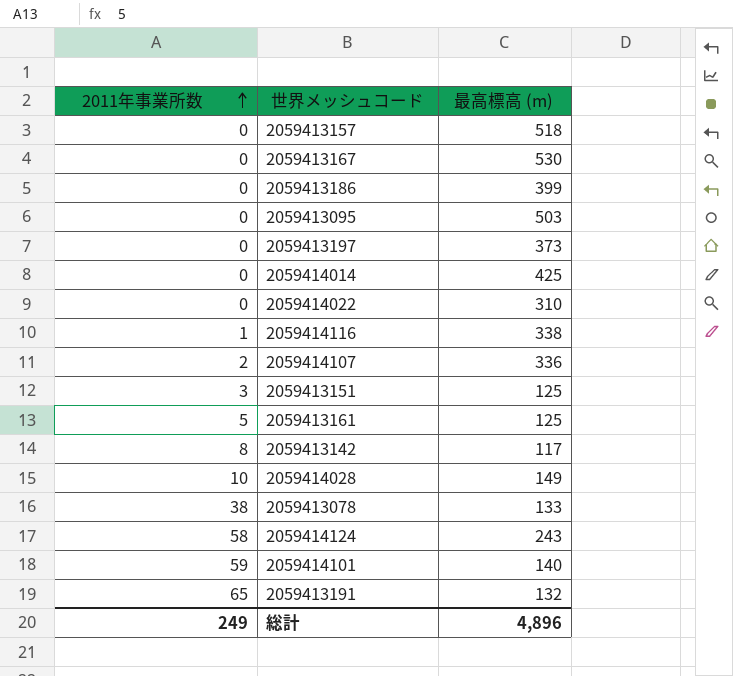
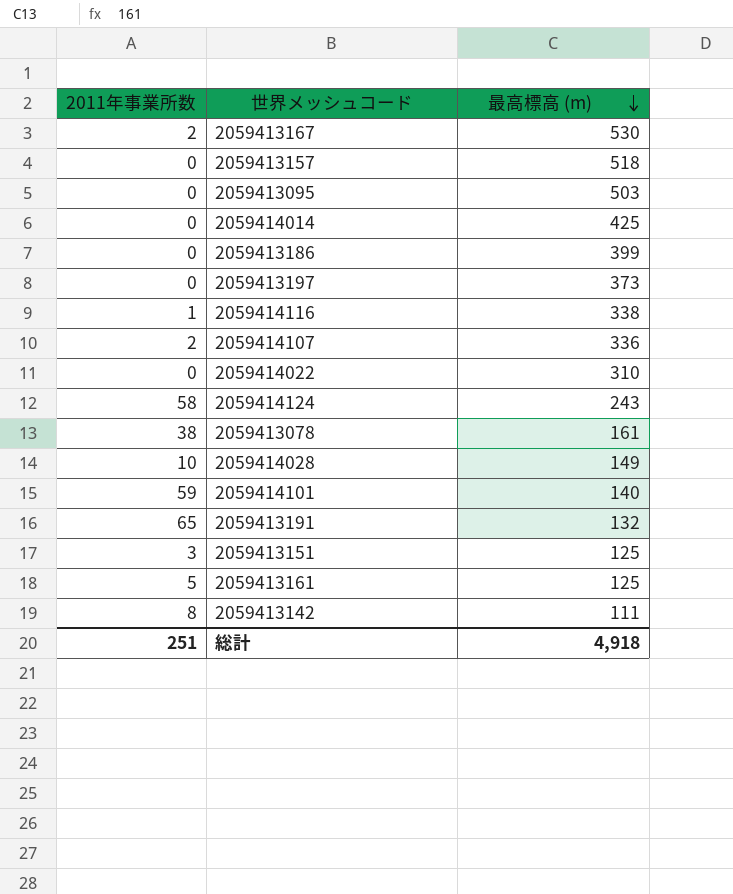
row order: 2011年事業所数 ascending -> 最高標高 (m) descending
2059413167 | 2011年事業所数: 0 -> 2
2059413078 | 最高標高 (m): 133 -> 161
2059413142 | 最高標高 (m): 117 -> 111
総計 | 2011年事業所数: 249 -> 251
総計 | 最高標高 (m): 4,896 -> 4,918

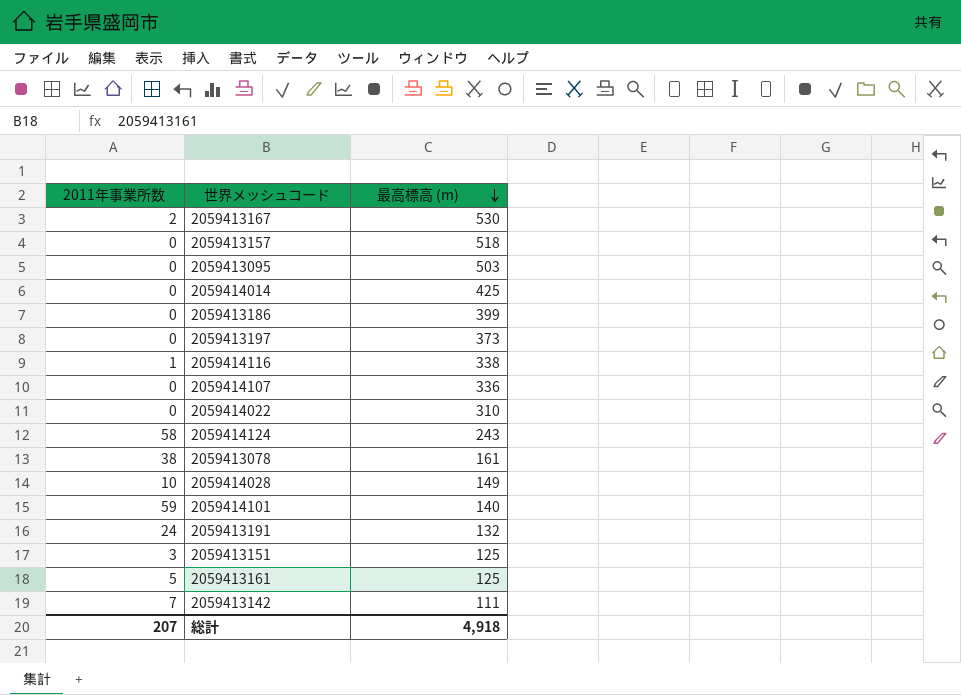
2059414107 | 2011年事業所数: 2 -> 0
2059413191 | 2011年事業所数: 65 -> 24
2059413142 | 2011年事業所数: 8 -> 7
総計 | 2011年事業所数: 251 -> 207

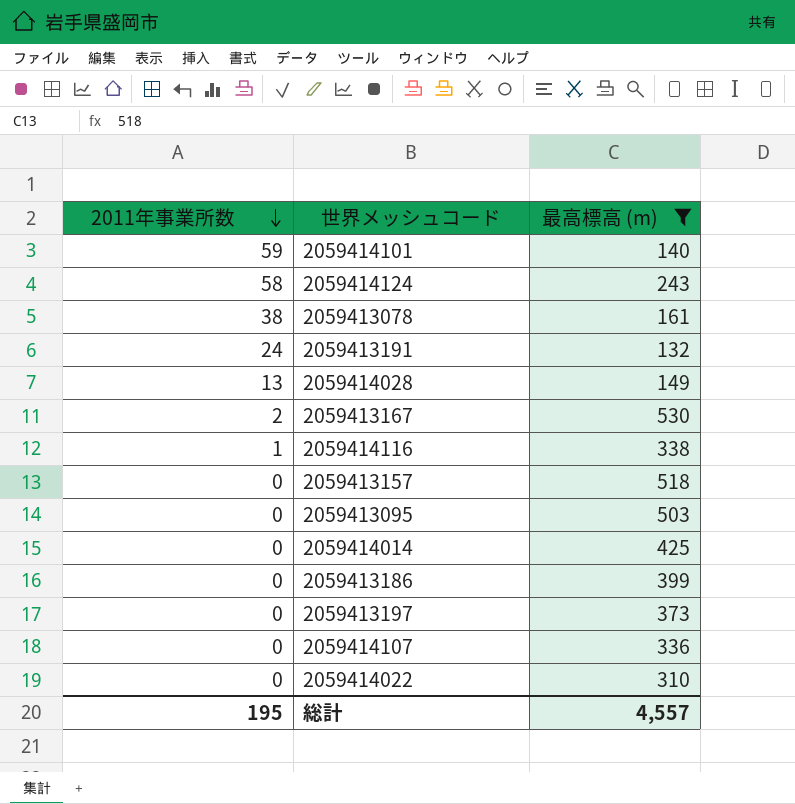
filter: none -> 最高標高 (m) >= 132
row order: 最高標高 (m) descending -> 2011年事業所数 descending
2059414028 | 2011年事業所数: 10 -> 13
総計 | 2011年事業所数: 207 -> 195
総計 | 最高標高 (m): 4,918 -> 4,557

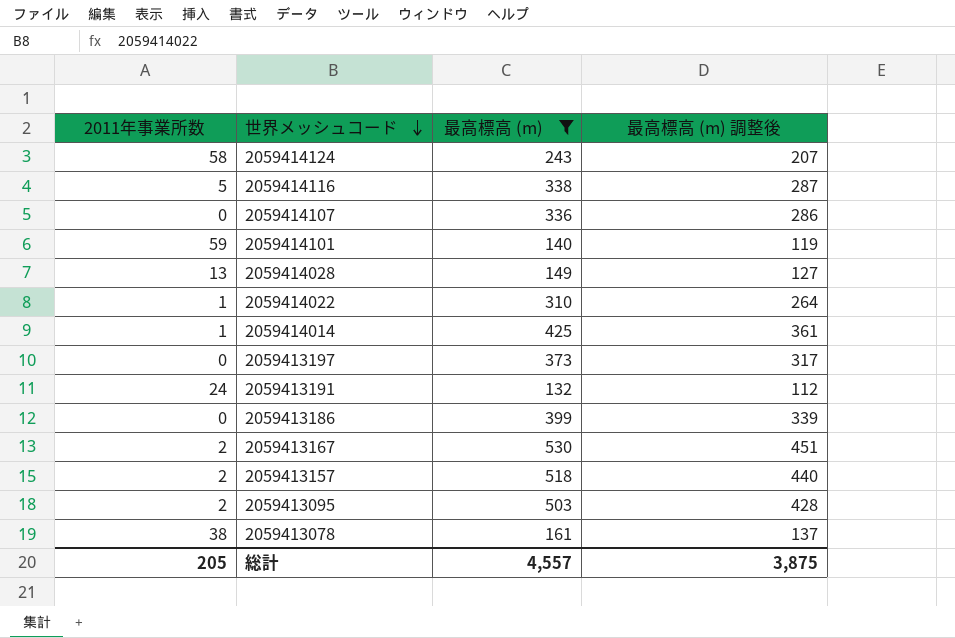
row order: 2011年事業所数 descending -> 世界メッシュコード descending
column 最高標高 (m) 調整後 | formula: none -> [最高標高 (m)] * 0.85
2059414116 | 2011年事業所数: 1 -> 5
2059414022 | 2011年事業所数: 0 -> 1
2059414014 | 2011年事業所数: 0 -> 1
2059413157 | 2011年事業所数: 0 -> 2
2059413095 | 2011年事業所数: 0 -> 2
総計 | 2011年事業所数: 195 -> 205

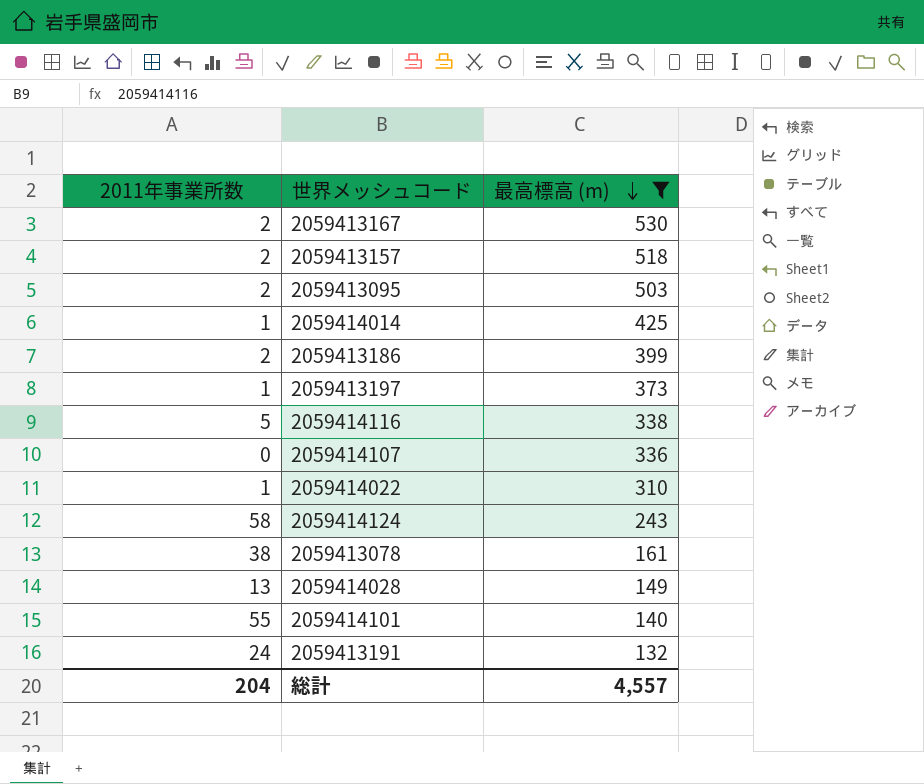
row order: 世界メッシュコード descending -> 最高標高 (m) descending
column 最高標高 (m) 調整後 | formula: [最高標高 (m)] * 0.85 -> none
2059413186 | 2011年事業所数: 0 -> 2
2059413197 | 2011年事業所数: 0 -> 1
2059414101 | 2011年事業所数: 59 -> 55
総計 | 2011年事業所数: 205 -> 204

